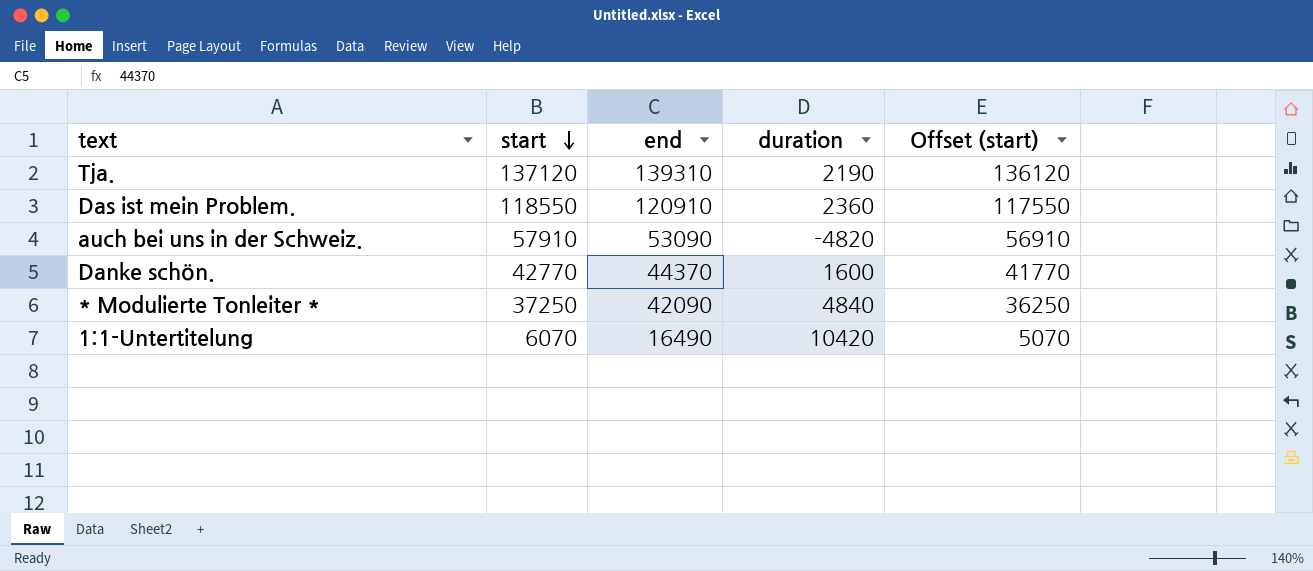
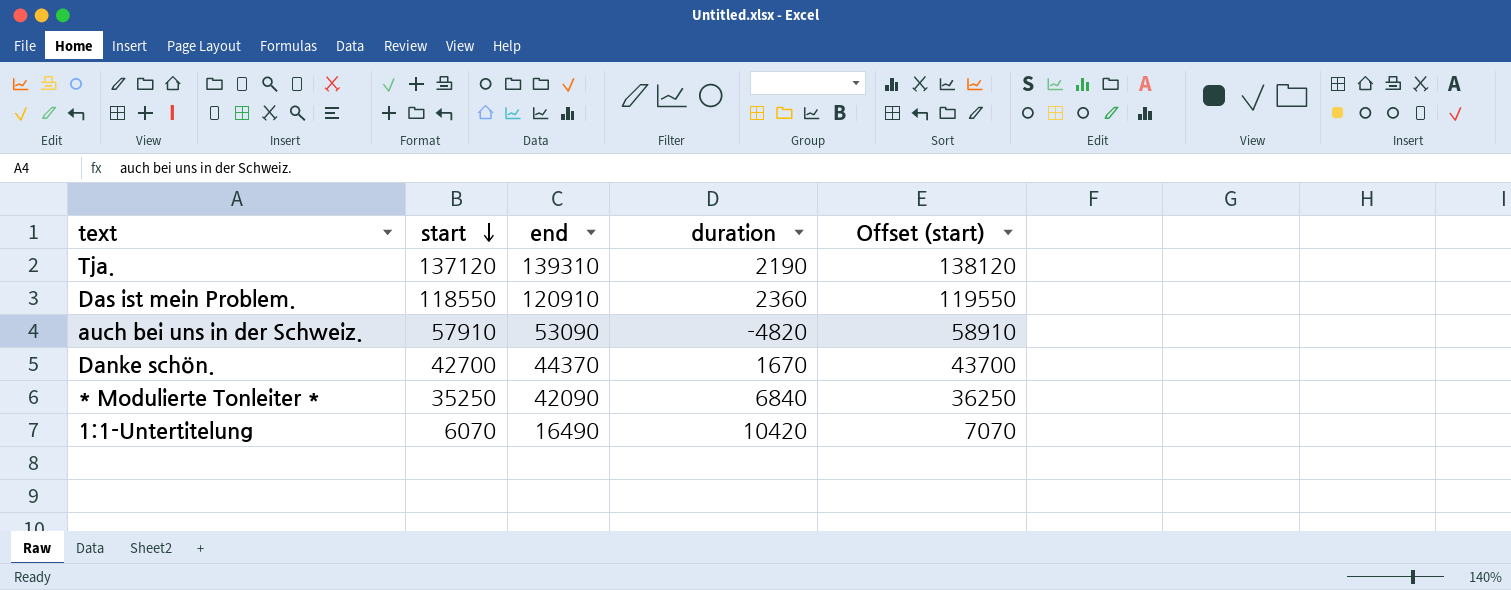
column Offset (start) | formula: [start] - 1000 -> [start] + 1000
Danke schön. | start: 42770 -> 42700
Danke schön. | duration: 1600 -> 1670
* Modulierte Tonleiter * | start: 37250 -> 35250
* Modulierte Tonleiter * | duration: 4840 -> 6840

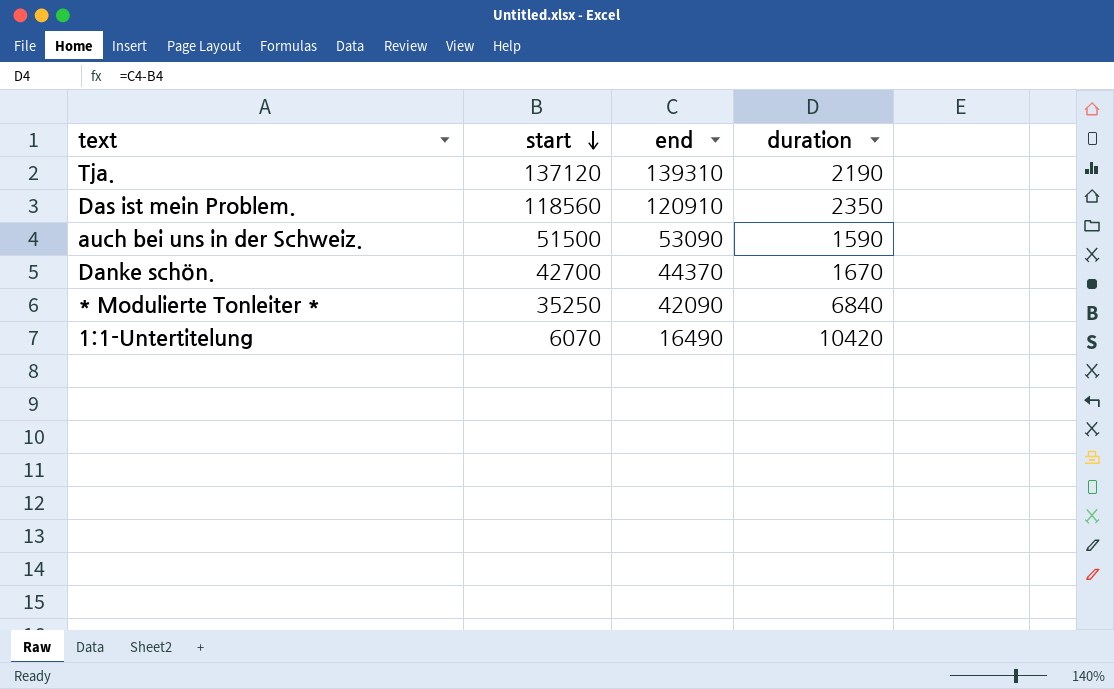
column Offset (start) | formula: [start] + 1000 -> none
Das ist mein Problem. | start: 118550 -> 118560
Das ist mein Problem. | duration: 2360 -> 2350
auch bei uns in der Schweiz. | start: 57910 -> 51500
auch bei uns in der Schweiz. | duration: -4820 -> 1590

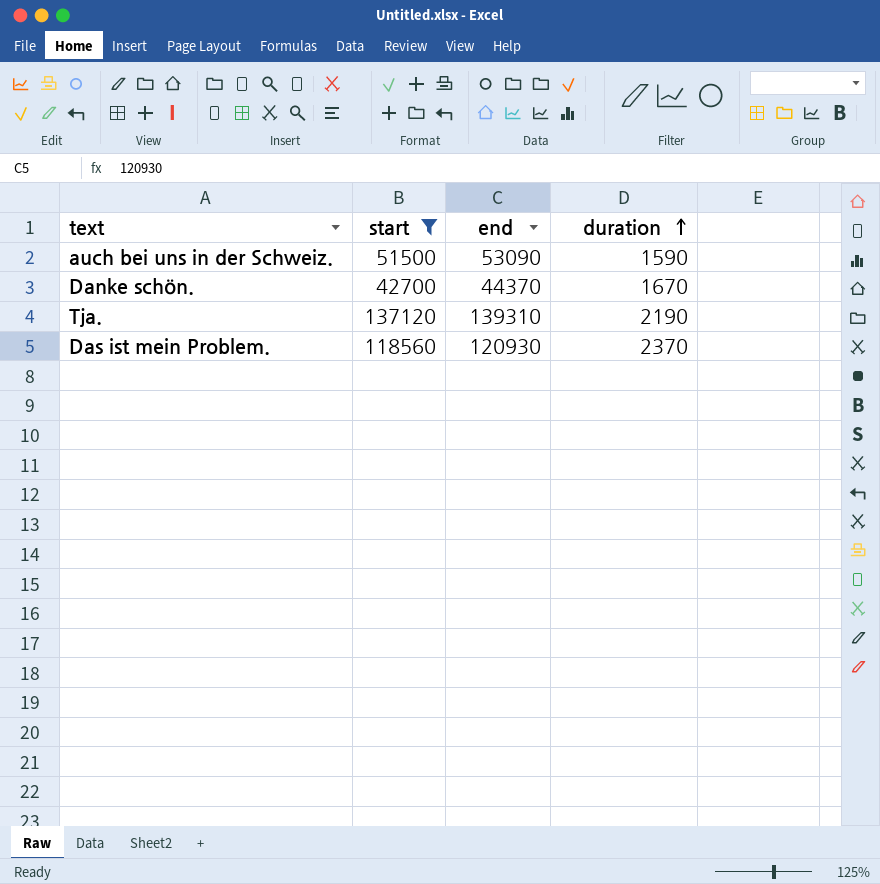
filter: none -> start >= 42700
row order: start descending -> duration ascending
Das ist mein Problem. | end: 120910 -> 120930
Das ist mein Problem. | duration: 2350 -> 2370

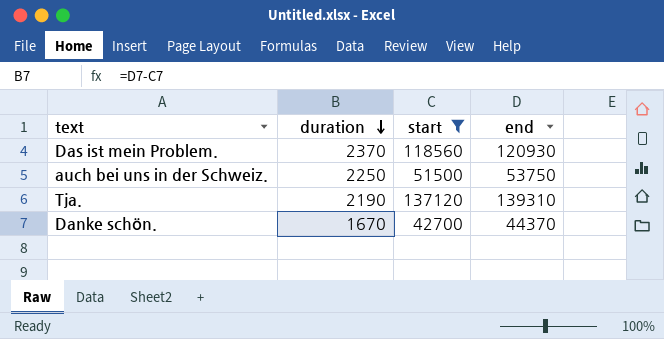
row order: duration ascending -> duration descending
column duration | position: 4 -> 2
auch bei uns in der Schweiz. | duration: 1590 -> 2250
auch bei uns in der Schweiz. | end: 53090 -> 53750

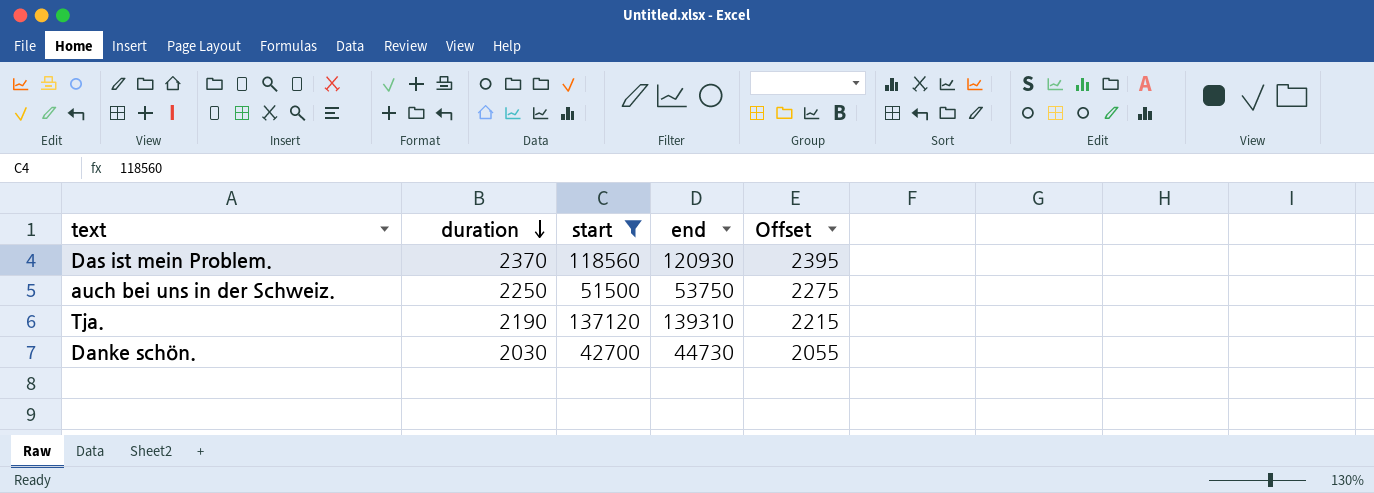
column Offset | formula: none -> [duration] + 25
Danke schön. | duration: 1670 -> 2030
Danke schön. | end: 44370 -> 44730

